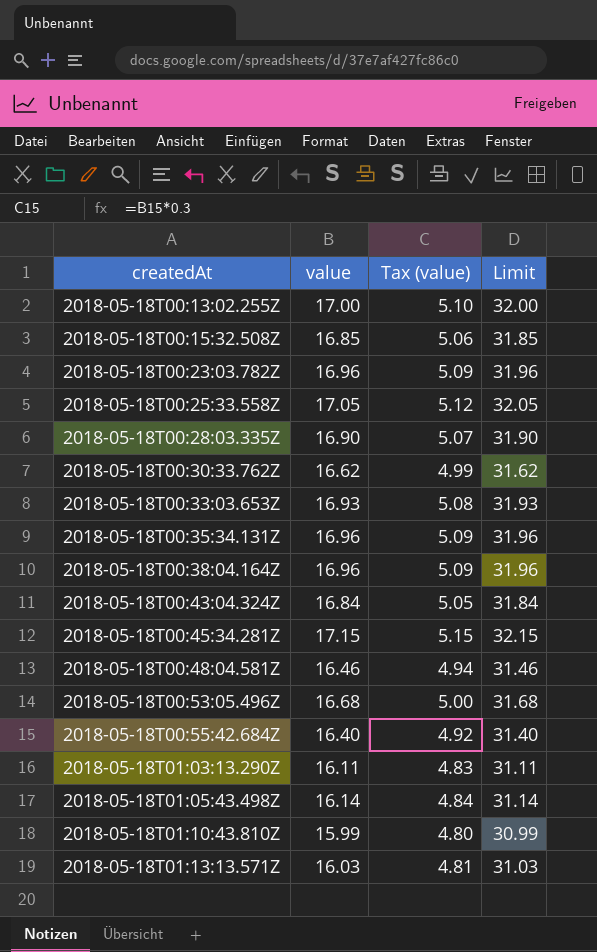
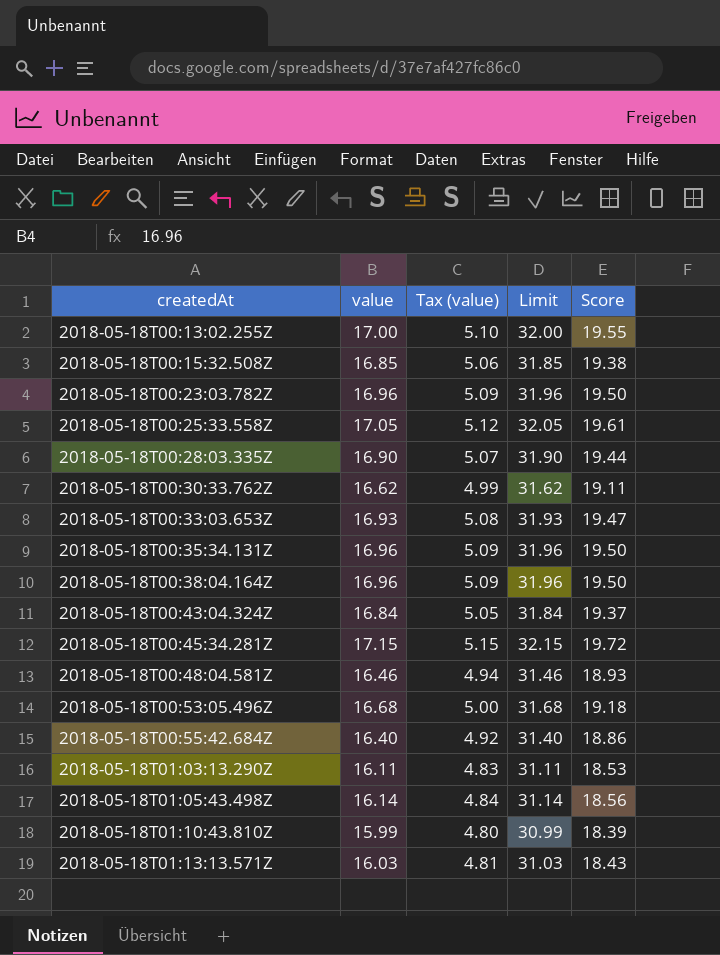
column Score | formula: none -> [value] * 1.15

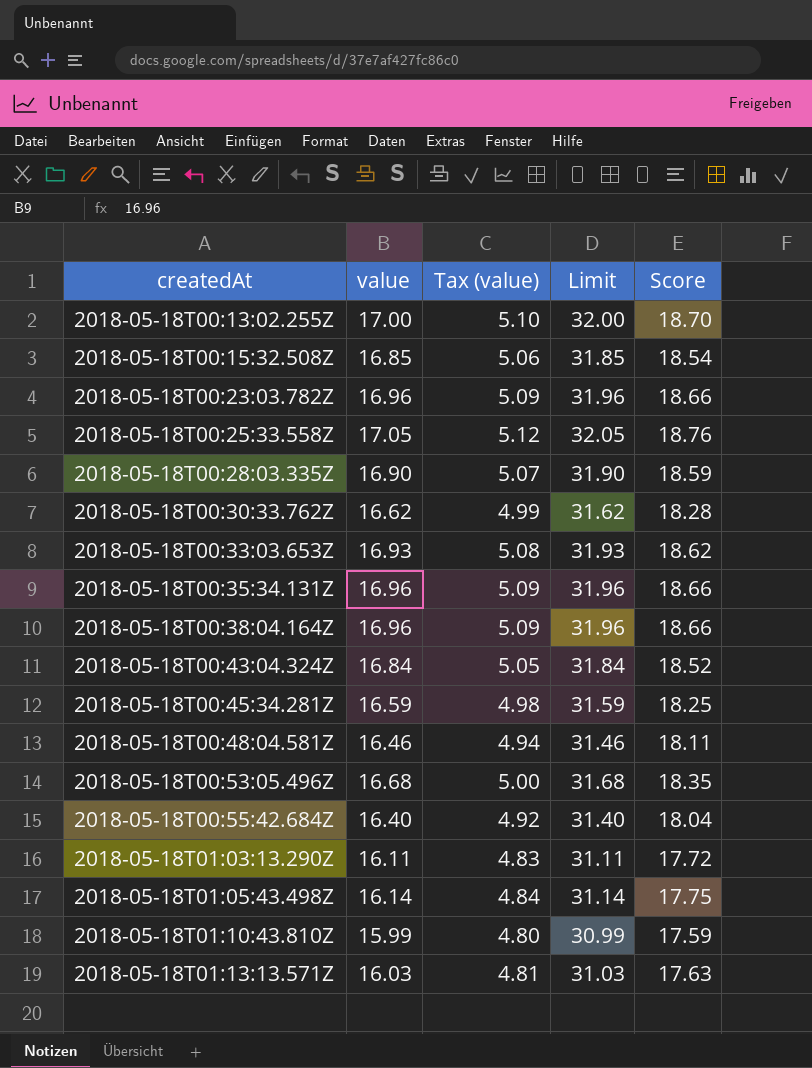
column Score | formula: [value] * 1.15 -> [value] * 1.1
2018-05-18T00:45:34.281Z | value: 17.15 -> 16.59
2018-05-18T00:45:34.281Z | Tax (value): 5.15 -> 4.98
2018-05-18T00:45:34.281Z | Limit: 32.15 -> 31.59

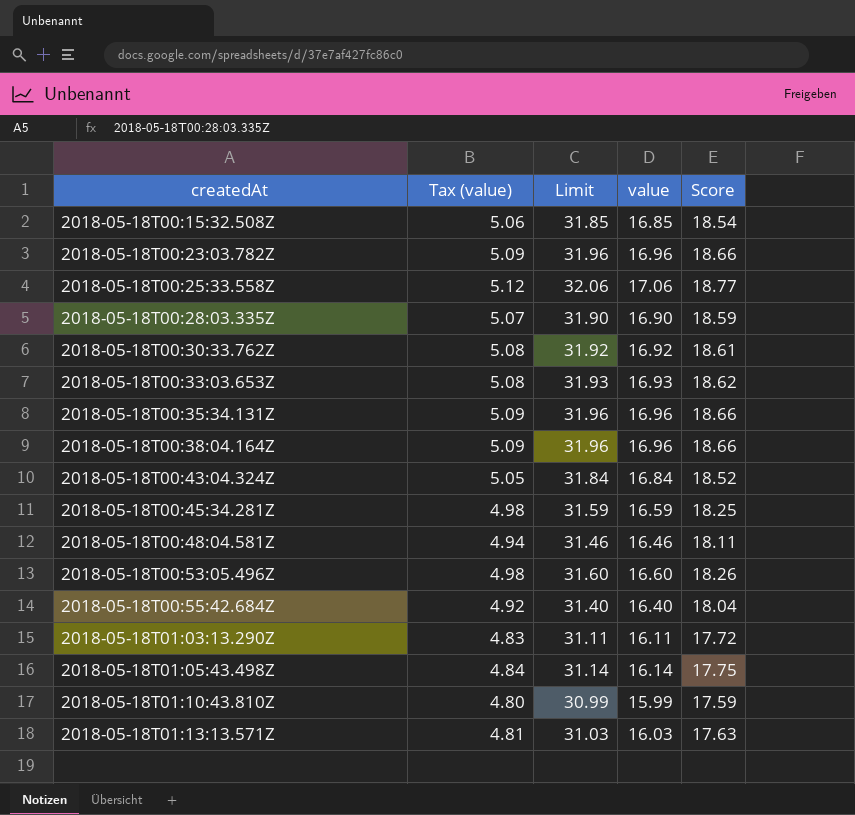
column value | position: 2 -> 4
row 2018-05-18T00:13:02.255Z: 17.00 | 5.10 | 32.00 | 18.70 -> none
2018-05-18T00:25:33.558Z | Limit: 32.05 -> 32.06
2018-05-18T00:25:33.558Z | value: 17.05 -> 17.06
2018-05-18T00:25:33.558Z | Score: 18.76 -> 18.77
2018-05-18T00:30:33.762Z | Tax (value): 4.99 -> 5.08
2018-05-18T00:30:33.762Z | Limit: 31.62 -> 31.92
2018-05-18T00:30:33.762Z | value: 16.62 -> 16.92
2018-05-18T00:30:33.762Z | Score: 18.28 -> 18.61
2018-05-18T00:53:05.496Z | Tax (value): 5.00 -> 4.98
2018-05-18T00:53:05.496Z | Limit: 31.68 -> 31.60
2018-05-18T00:53:05.496Z | value: 16.68 -> 16.60
2018-05-18T00:53:05.496Z | Score: 18.35 -> 18.26

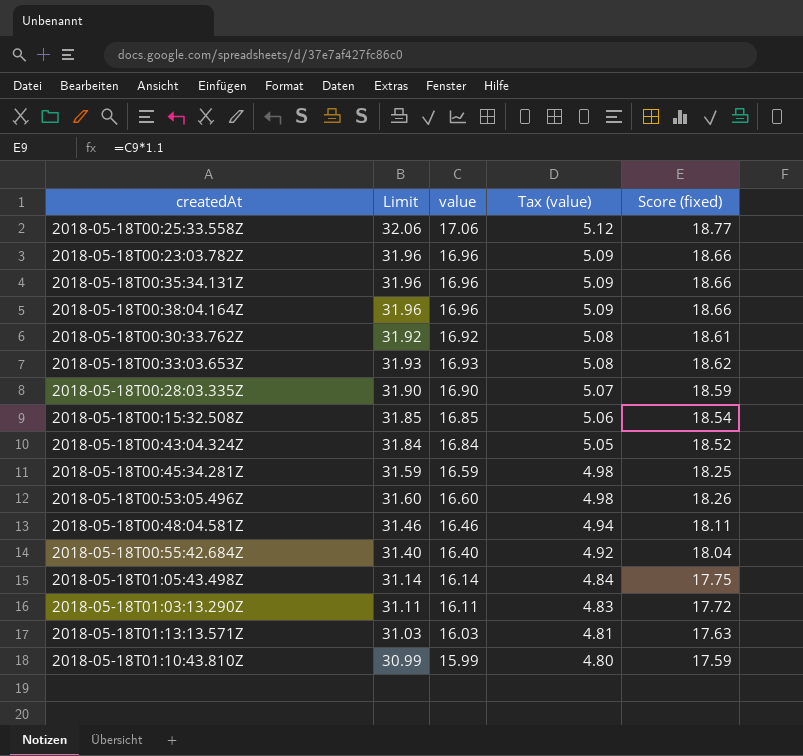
row order: createdAt ascending -> Tax (value) descending
column Tax (value) | position: 2 -> 4
column name: Score -> Score (fixed)

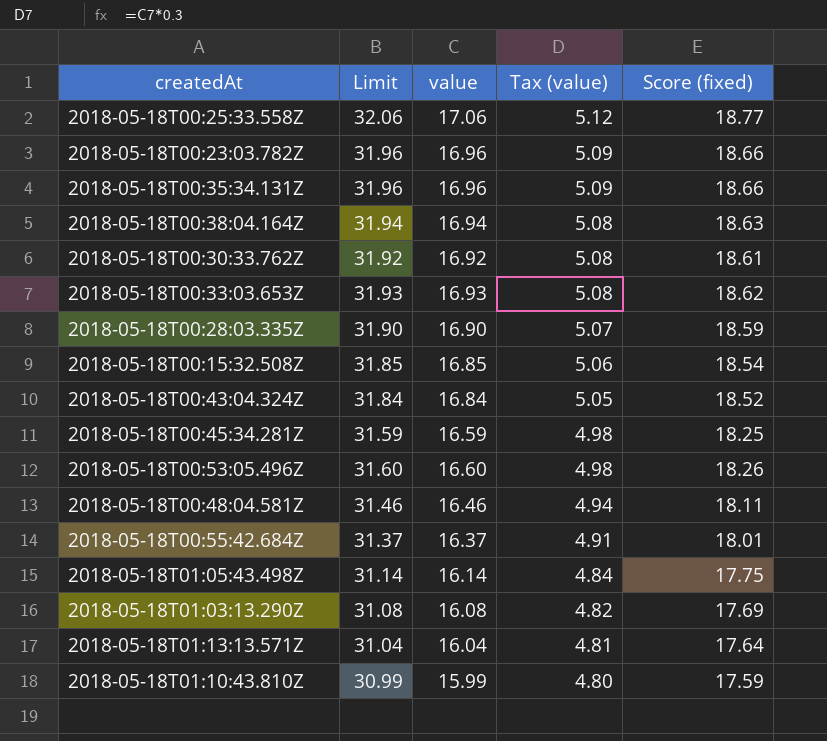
2018-05-18T00:38:04.164Z | Limit: 31.96 -> 31.94
2018-05-18T00:38:04.164Z | value: 16.96 -> 16.94
2018-05-18T00:38:04.164Z | Tax (value): 5.09 -> 5.08
2018-05-18T00:38:04.164Z | Score (fixed): 18.66 -> 18.63
2018-05-18T00:55:42.684Z | Limit: 31.40 -> 31.37
2018-05-18T00:55:42.684Z | value: 16.40 -> 16.37
2018-05-18T00:55:42.684Z | Tax (value): 4.92 -> 4.91
2018-05-18T00:55:42.684Z | Score (fixed): 18.04 -> 18.01
2018-05-18T01:03:13.290Z | Limit: 31.11 -> 31.08
2018-05-18T01:03:13.290Z | value: 16.11 -> 16.08
2018-05-18T01:03:13.290Z | Tax (value): 4.83 -> 4.82
2018-05-18T01:03:13.290Z | Score (fixed): 17.72 -> 17.69
2018-05-18T01:13:13.571Z | Limit: 31.03 -> 31.04
2018-05-18T01:13:13.571Z | value: 16.03 -> 16.04
2018-05-18T01:13:13.571Z | Score (fixed): 17.63 -> 17.64

